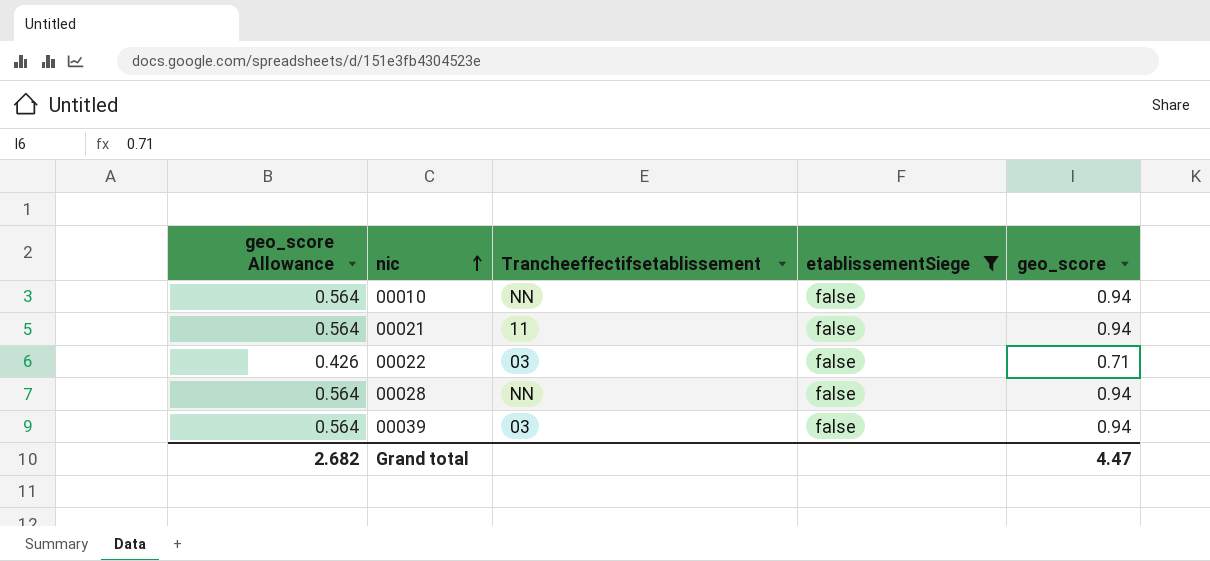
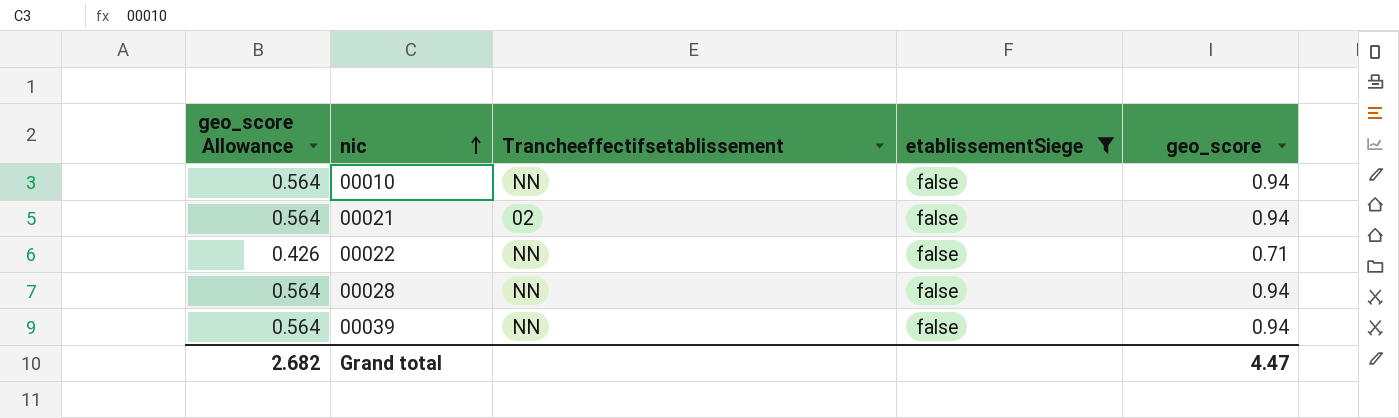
00021 | Trancheeffectifsetablissement: 11 -> 02
00022 | Trancheeffectifsetablissement: 03 -> NN
00039 | Trancheeffectifsetablissement: 03 -> NN

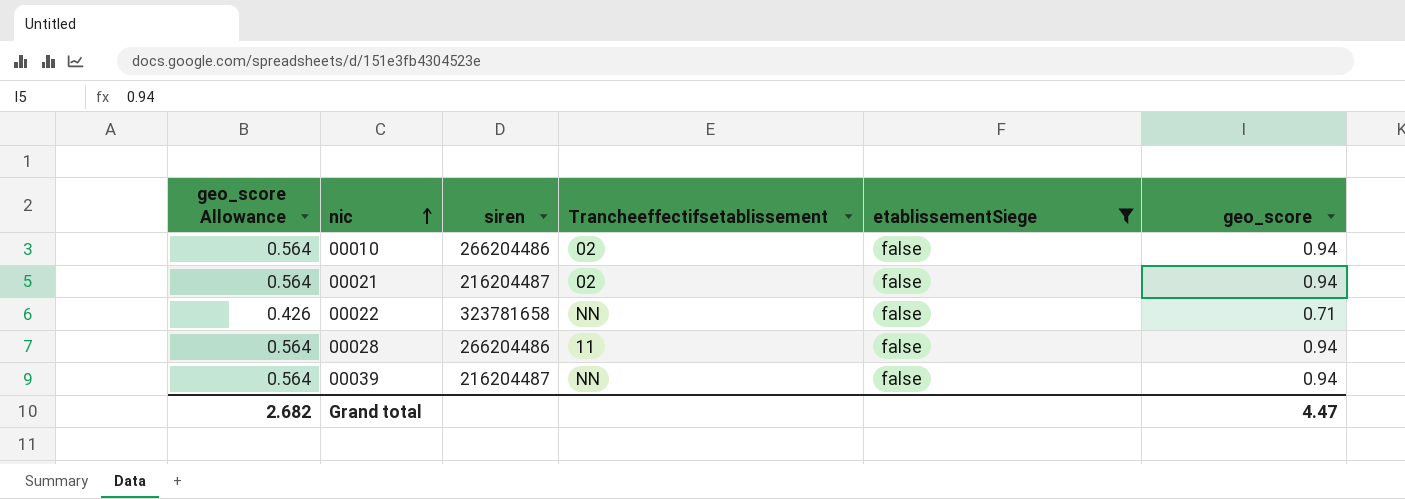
column siren | position: none -> 3
00010 | Trancheeffectifsetablissement: NN -> 02
00028 | Trancheeffectifsetablissement: NN -> 11

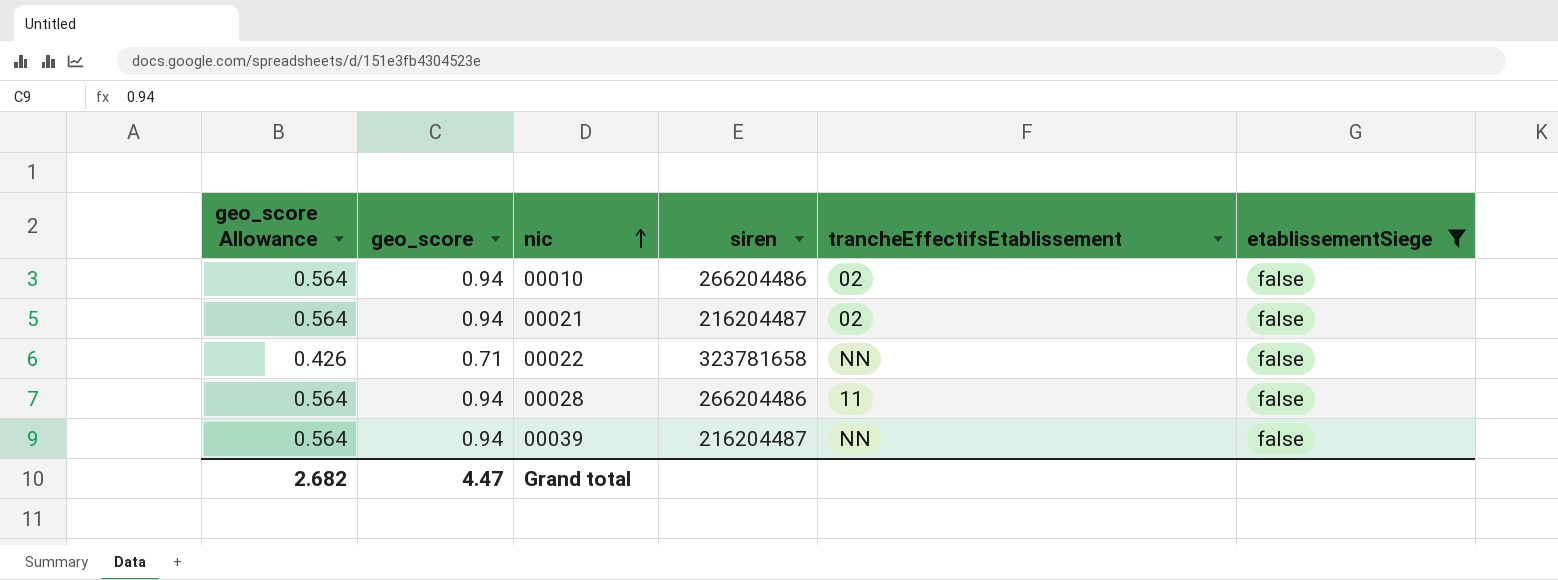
column geo_score | position: 6 -> 2
column name: Trancheeffectifsetablissement -> trancheEffectifsEtablissement

